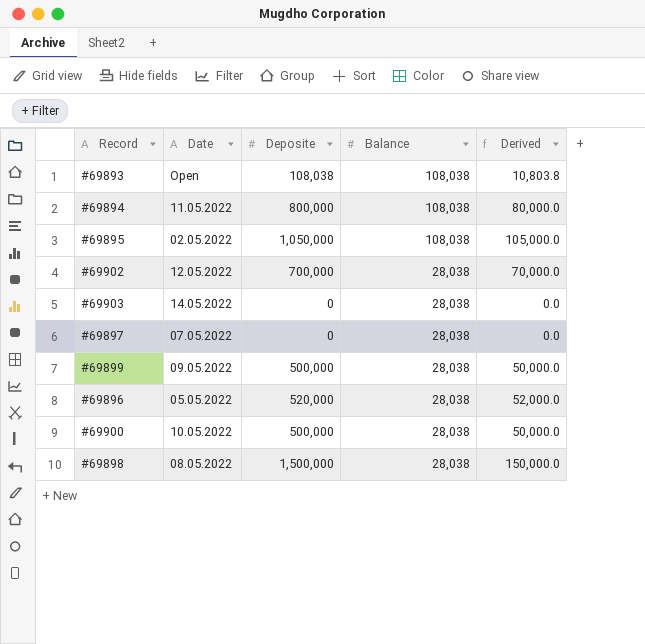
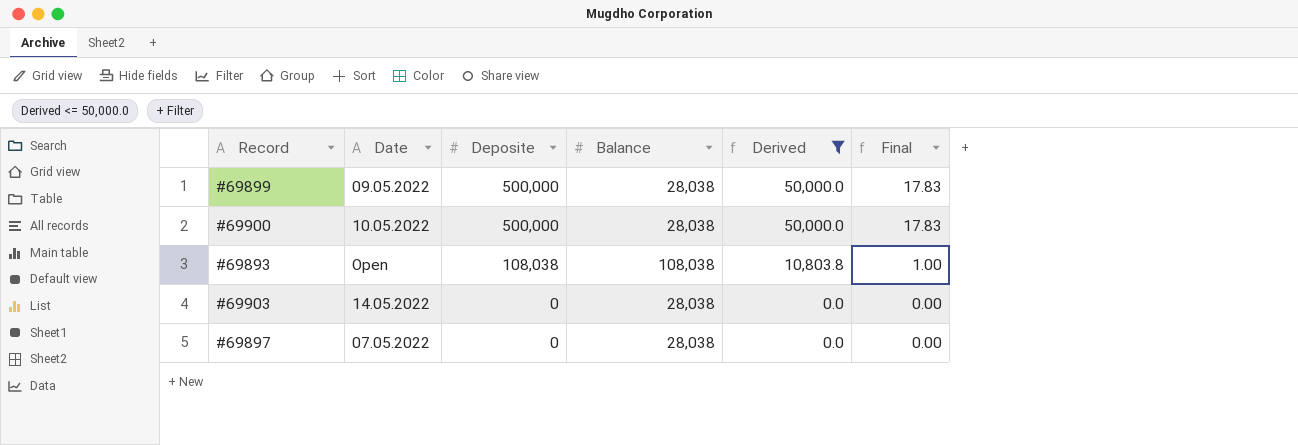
filter: none -> Derived <= 50,000.0
row order: Balance descending -> Deposite descending
column Final | formula: none -> [Deposite] / [Balance]

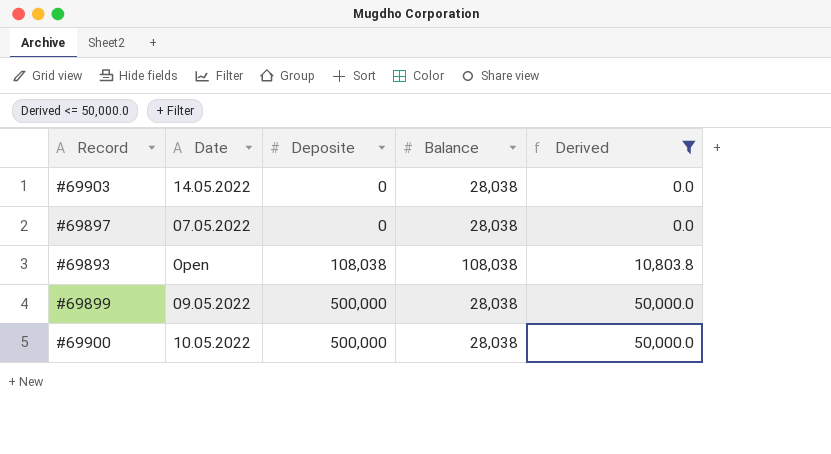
row order: Deposite descending -> Deposite ascending
column Final | formula: [Deposite] / [Balance] -> none

